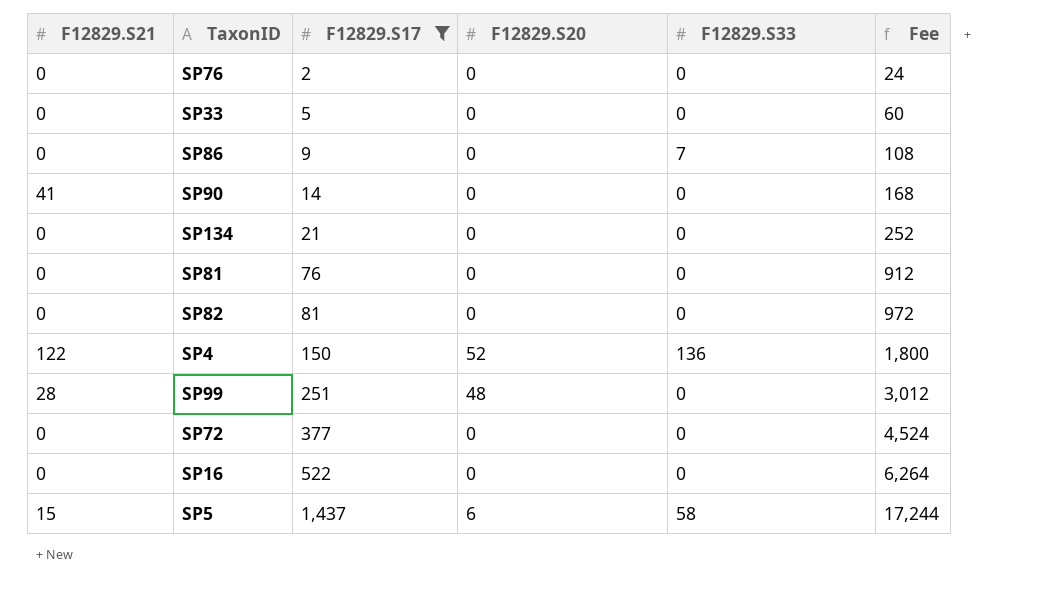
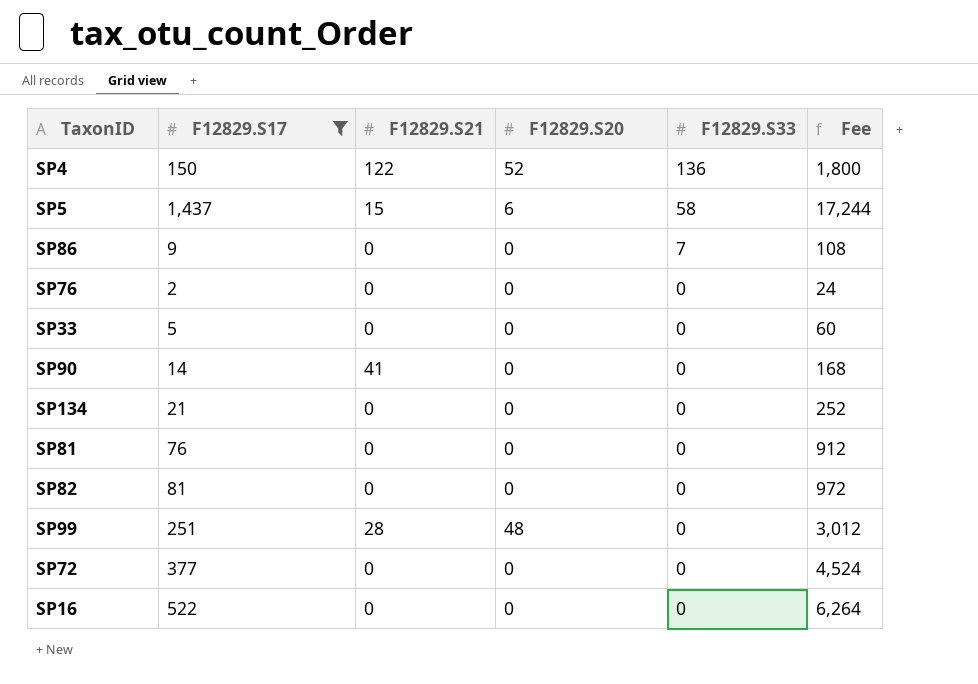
row order: F12829.S17 ascending -> F12829.S33 descending
column F12829.S21 | position: 1 -> 3

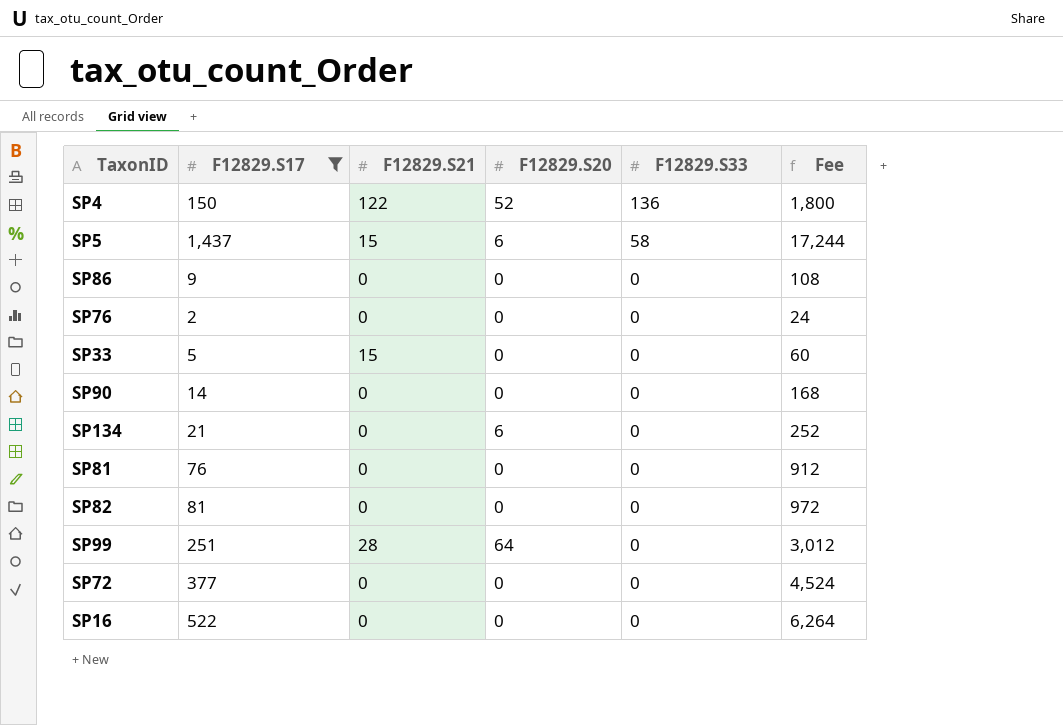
SP86 | F12829.S33: 7 -> 0
SP33 | F12829.S21: 0 -> 15
SP90 | F12829.S21: 41 -> 0
SP134 | F12829.S20: 0 -> 6
SP99 | F12829.S20: 48 -> 64

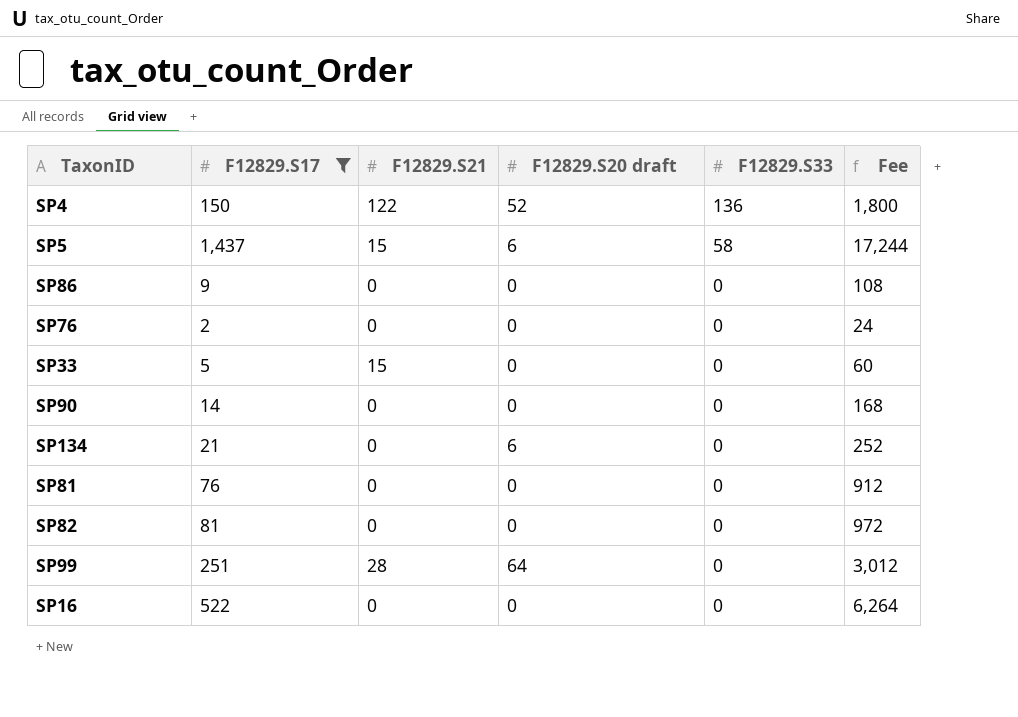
column name: F12829.S20 -> F12829.S20 draft
row SP72: 377 | 0 | 0 | 0 | 4,524 -> none

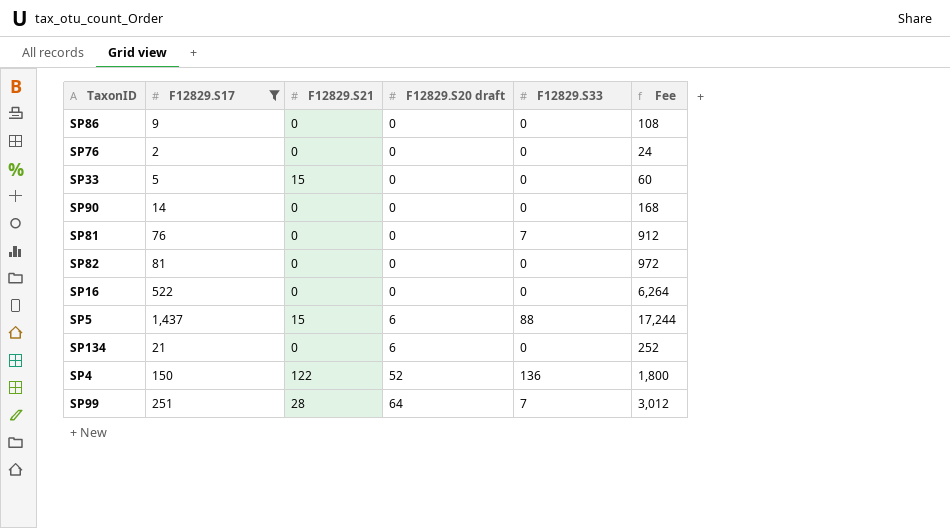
row order: F12829.S33 descending -> F12829.S20 draft ascending
SP81 | F12829.S33: 0 -> 7
SP5 | F12829.S33: 58 -> 88
SP99 | F12829.S33: 0 -> 7

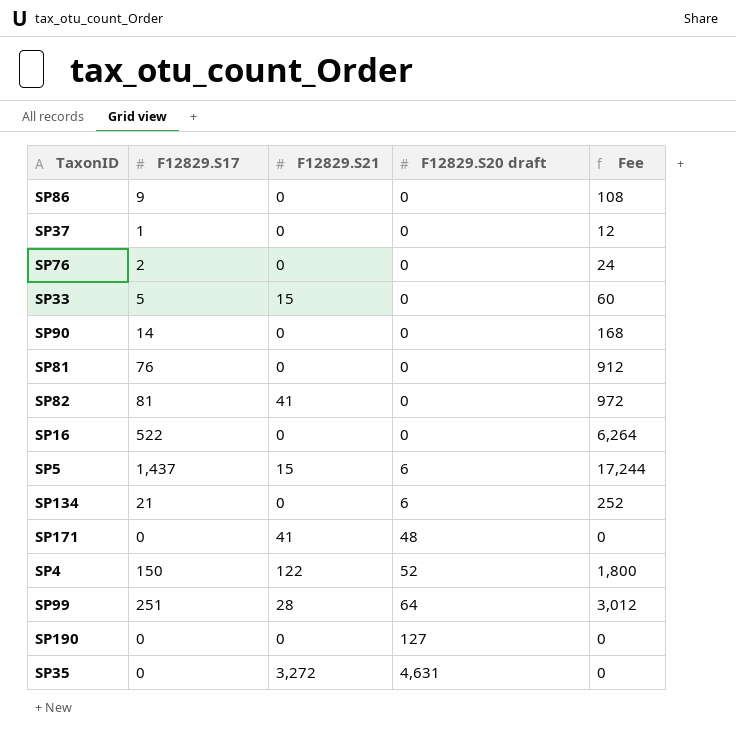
filter: F12829.S17 >= 2 -> none
column F12829.S33 | position: 5 -> none
SP82 | F12829.S21: 0 -> 41

